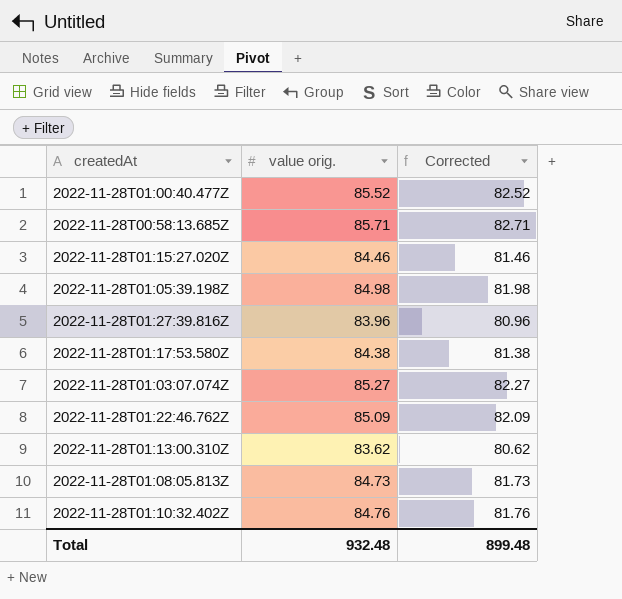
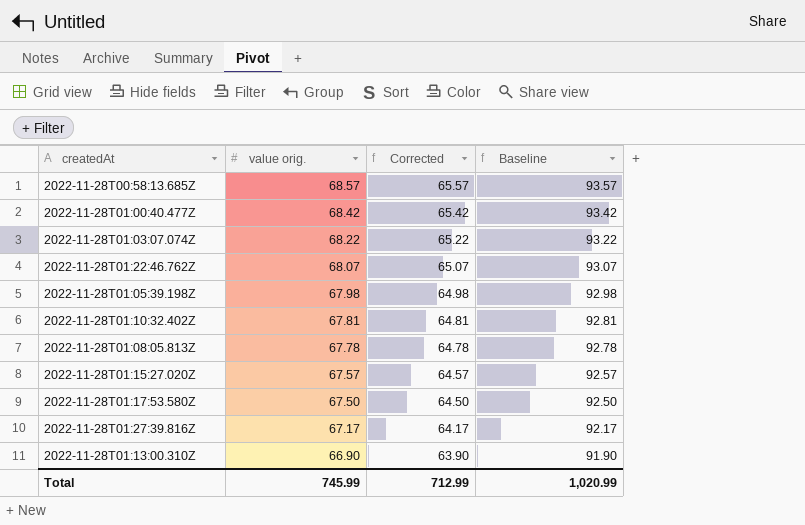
row order: none -> value orig. descending
column Baseline | formula: none -> [value orig.] + 25
2022-11-28T00:58:13.685Z | value orig.: 85.71 -> 68.57
2022-11-28T00:58:13.685Z | Corrected: 82.71 -> 65.57
2022-11-28T01:00:40.477Z | value orig.: 85.52 -> 68.42
2022-11-28T01:00:40.477Z | Corrected: 82.52 -> 65.42
2022-11-28T01:03:07.074Z | value orig.: 85.27 -> 68.22
2022-11-28T01:03:07.074Z | Corrected: 82.27 -> 65.22
2022-11-28T01:22:46.762Z | value orig.: 85.09 -> 68.07
2022-11-28T01:22:46.762Z | Corrected: 82.09 -> 65.07
2022-11-28T01:05:39.198Z | value orig.: 84.98 -> 67.98
2022-11-28T01:05:39.198Z | Corrected: 81.98 -> 64.98
2022-11-28T01:10:32.402Z | value orig.: 84.76 -> 67.81
2022-11-28T01:10:32.402Z | Corrected: 81.76 -> 64.81
2022-11-28T01:08:05.813Z | value orig.: 84.73 -> 67.78
2022-11-28T01:08:05.813Z | Corrected: 81.73 -> 64.78
2022-11-28T01:15:27.020Z | value orig.: 84.46 -> 67.57
2022-11-28T01:15:27.020Z | Corrected: 81.46 -> 64.57
2022-11-28T01:17:53.580Z | value orig.: 84.38 -> 67.50
2022-11-28T01:17:53.580Z | Corrected: 81.38 -> 64.50
2022-11-28T01:27:39.816Z | value orig.: 83.96 -> 67.17
2022-11-28T01:27:39.816Z | Corrected: 80.96 -> 64.17
2022-11-28T01:13:00.310Z | value orig.: 83.62 -> 66.90
2022-11-28T01:13:00.310Z | Corrected: 80.62 -> 63.90
Total | value orig.: 932.48 -> 745.99
Total | Corrected: 899.48 -> 712.99

